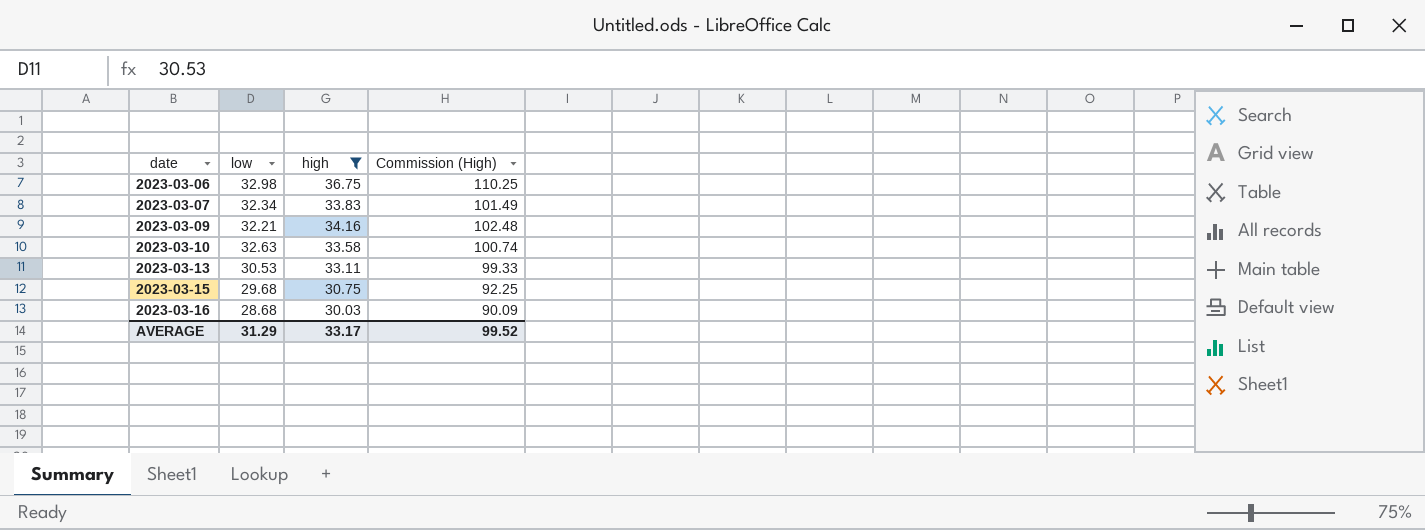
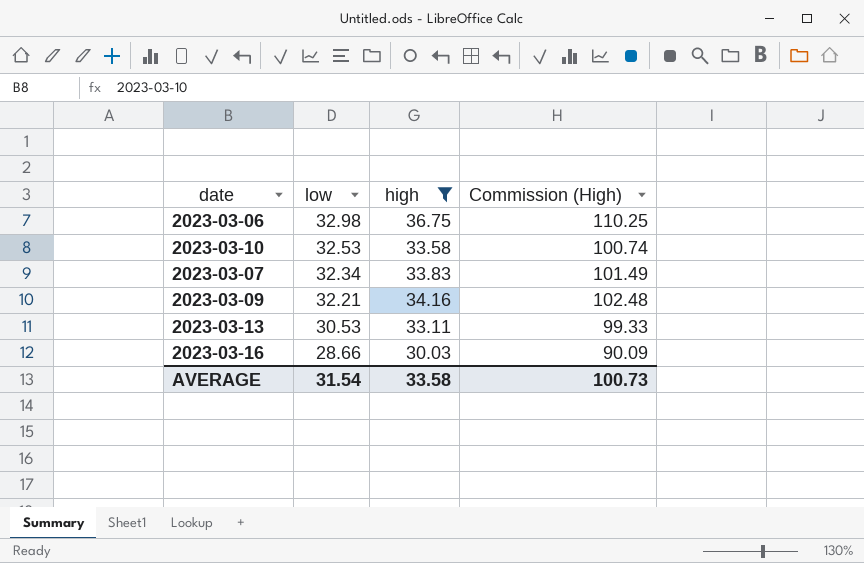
row order: date ascending -> low descending
row 2023-03-15: 29.68 | 30.75 | 92.25 -> none
2023-03-10 | low: 32.63 -> 32.53
2023-03-16 | low: 28.68 -> 28.66
AVERAGE | low: 31.29 -> 31.54
AVERAGE | high: 33.17 -> 33.58
AVERAGE | Commission (High): 99.52 -> 100.73

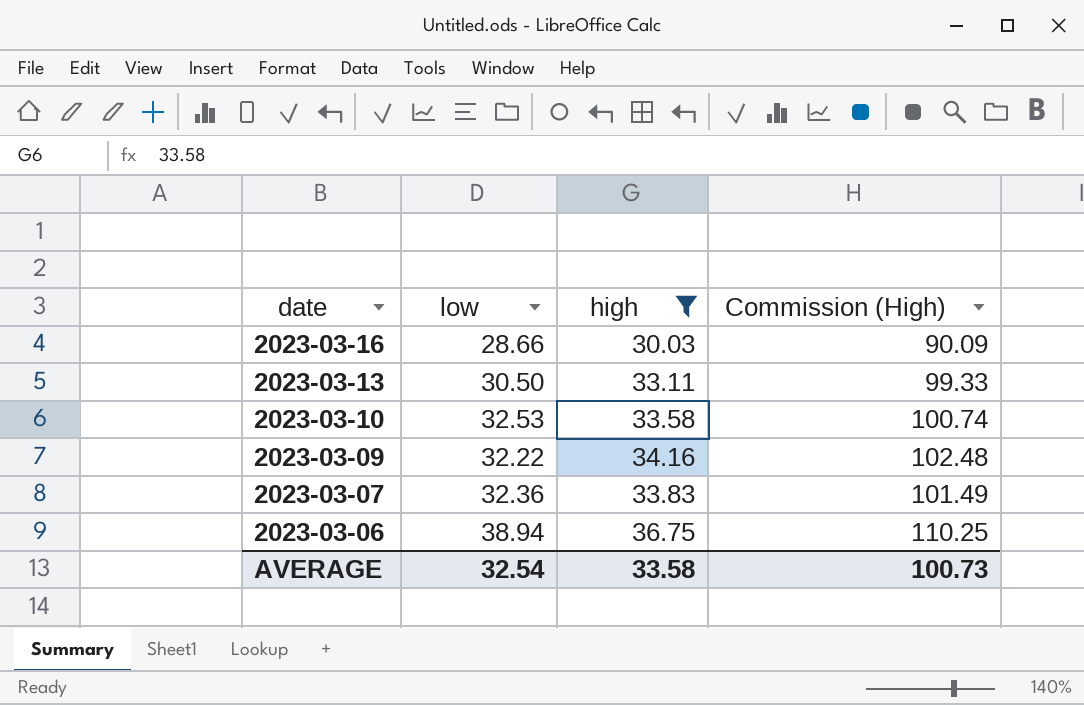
row order: low descending -> date descending
2023-03-13 | low: 30.53 -> 30.50
2023-03-09 | low: 32.21 -> 32.22
2023-03-07 | low: 32.34 -> 32.36
2023-03-06 | low: 32.98 -> 38.94
AVERAGE | low: 31.54 -> 32.54

